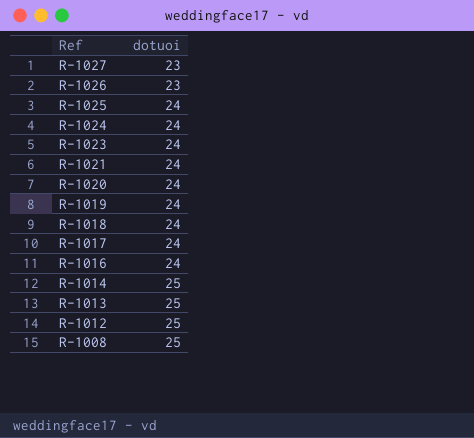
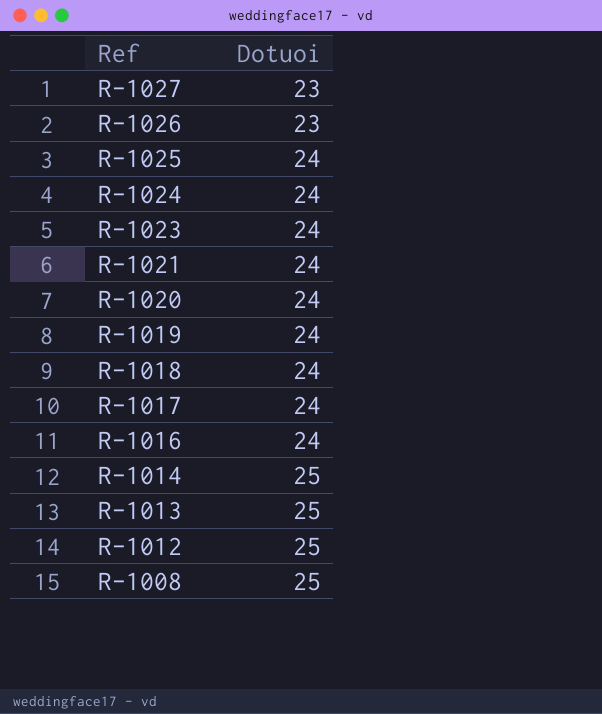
column name: dotuoi -> Dotuoi

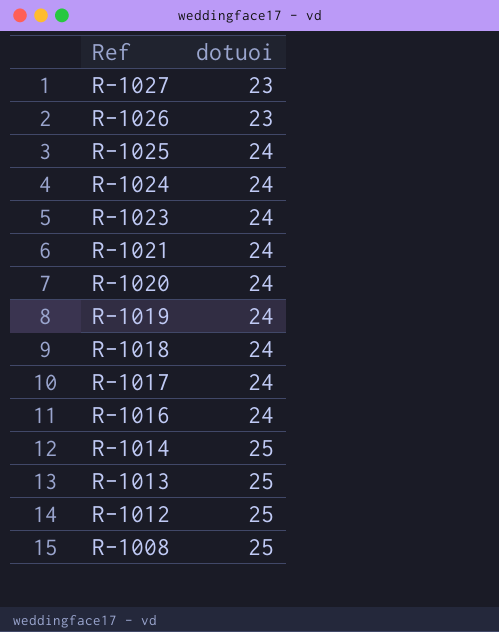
column name: Dotuoi -> dotuoi

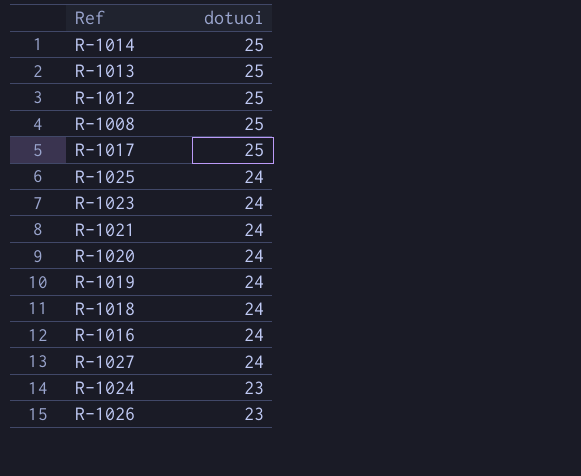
row order: Ref descending -> dotuoi descending
R-1017 | dotuoi: 24 -> 25
R-1027 | dotuoi: 23 -> 24
R-1024 | dotuoi: 24 -> 23

